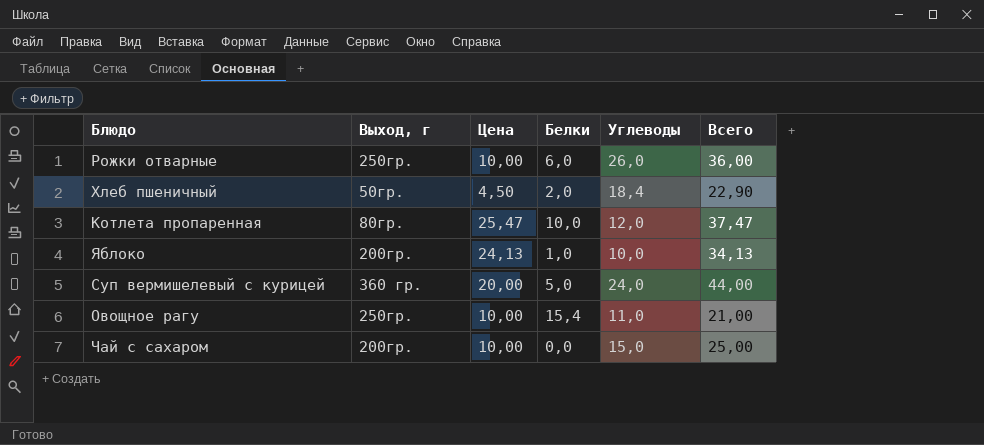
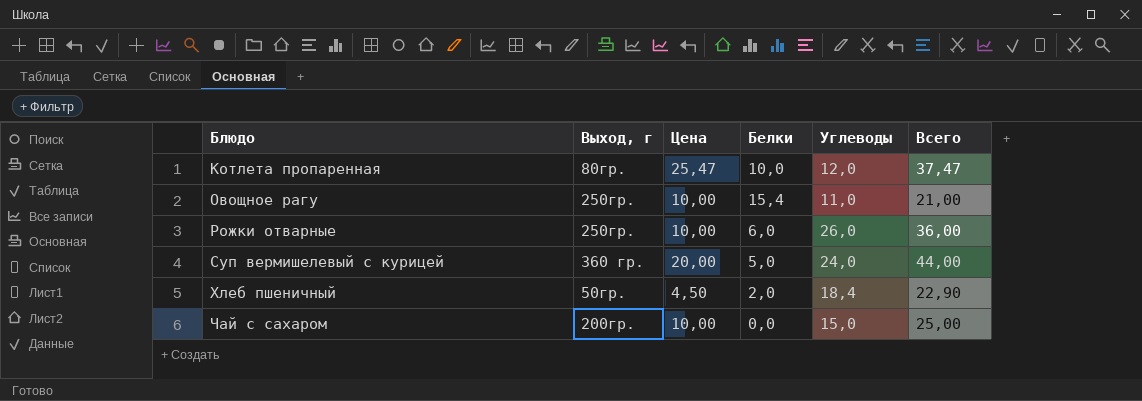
row order: none -> Блюдо ascending
row Яблоко: 200гр. | 24,13 | 1,0 | 10,0 | 34,13 -> none

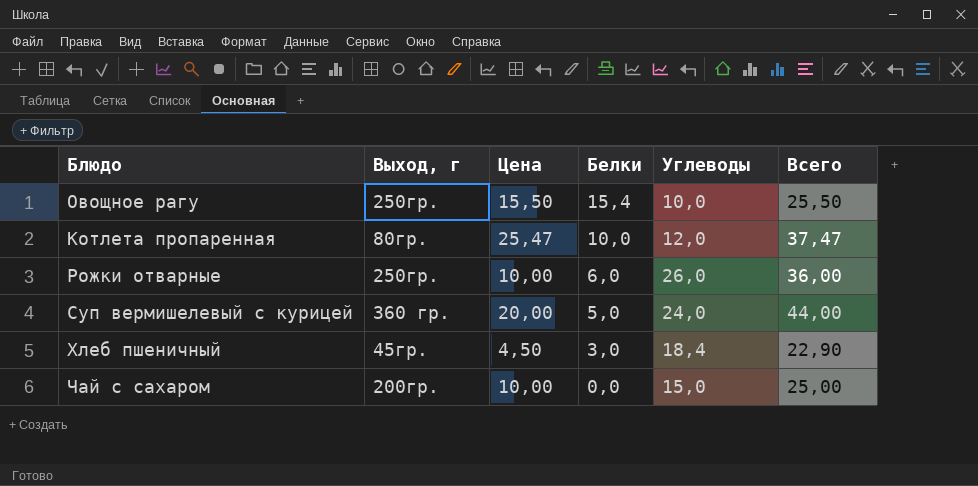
row order: Блюдо ascending -> Белки descending
Овощное рагу | Цена: 10,00 -> 15,50
Овощное рагу | Углеводы: 11,0 -> 10,0
Овощное рагу | Всего: 21,00 -> 25,50
Хлеб пшеничный | Выход, г: 50гр. -> 45гр.
Хлеб пшеничный | Белки: 2,0 -> 3,0

